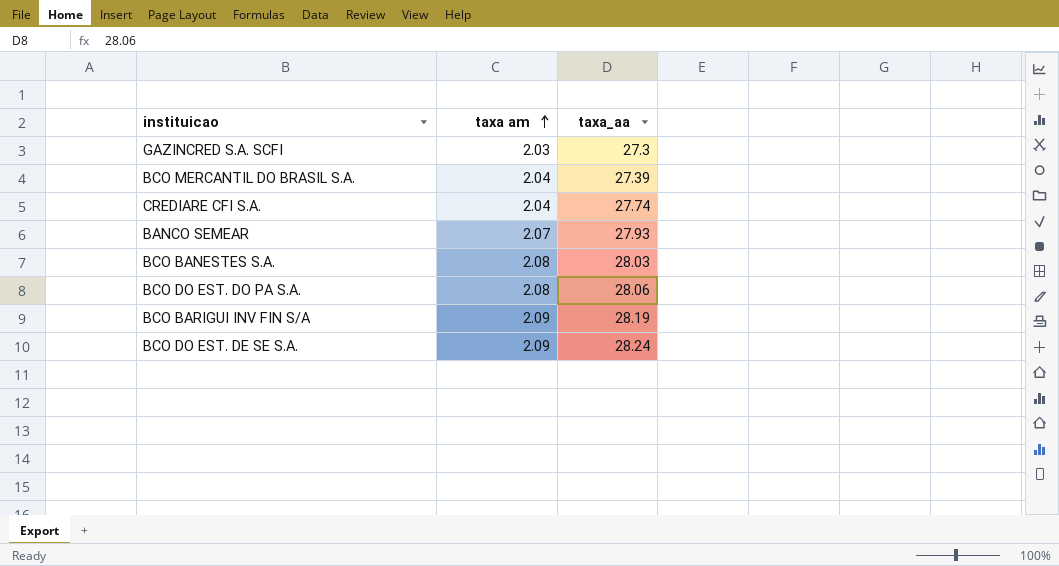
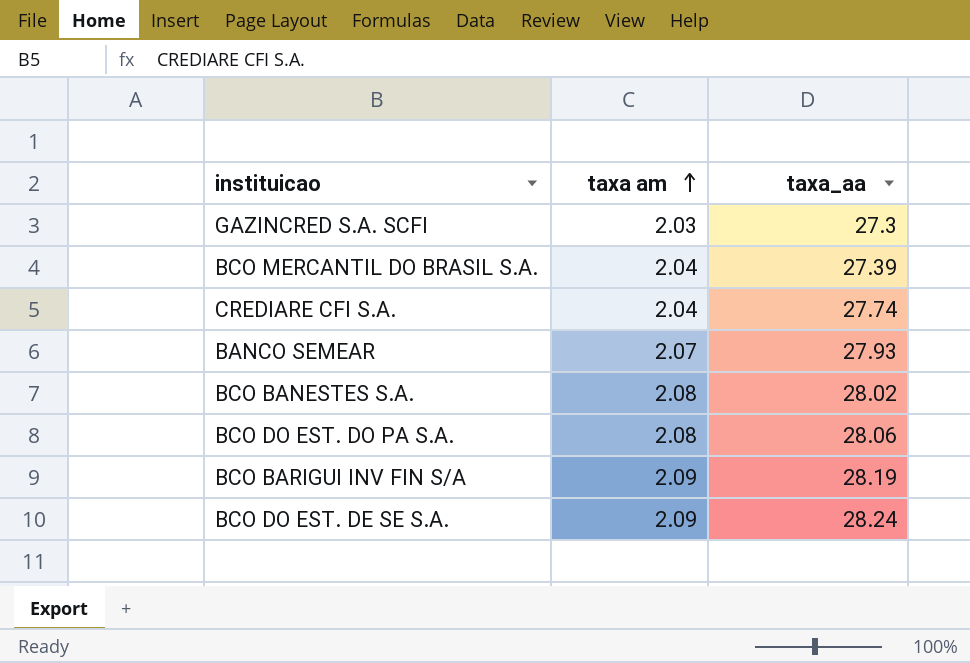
BCO BANESTES S.A. | taxa_aa: 28.03 -> 28.02

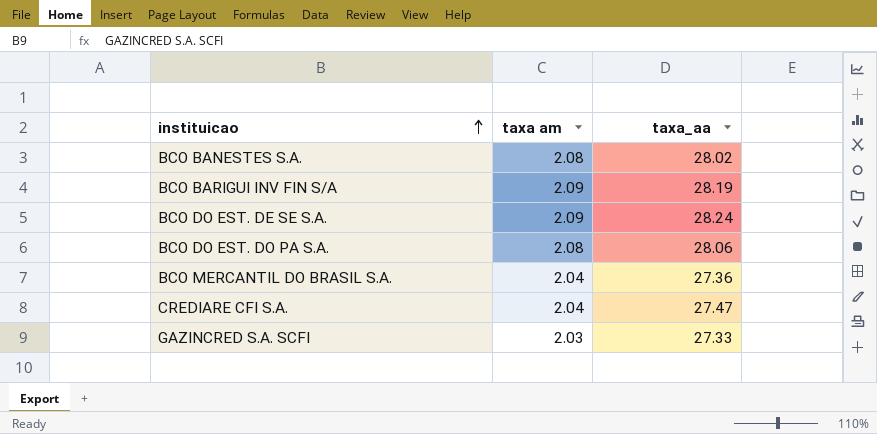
row order: taxa am ascending -> instituicao ascending
row BANCO SEMEAR: 2.07 | 27.93 -> none
BCO MERCANTIL DO BRASIL S.A. | taxa_aa: 27.39 -> 27.36
CREDIARE CFI S.A. | taxa_aa: 27.74 -> 27.47
GAZINCRED S.A. SCFI | taxa_aa: 27.3 -> 27.33

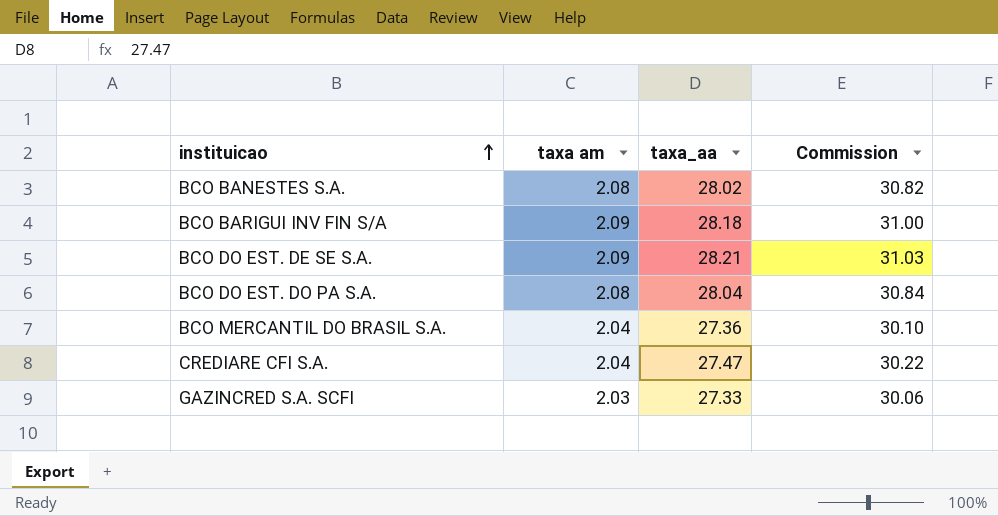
column Commission | formula: none -> [taxa_aa] * 1.1
BCO BARIGUI INV FIN S/A | taxa_aa: 28.19 -> 28.18
BCO DO EST. DE SE S.A. | taxa_aa: 28.24 -> 28.21
BCO DO EST. DO PA S.A. | taxa_aa: 28.06 -> 28.04

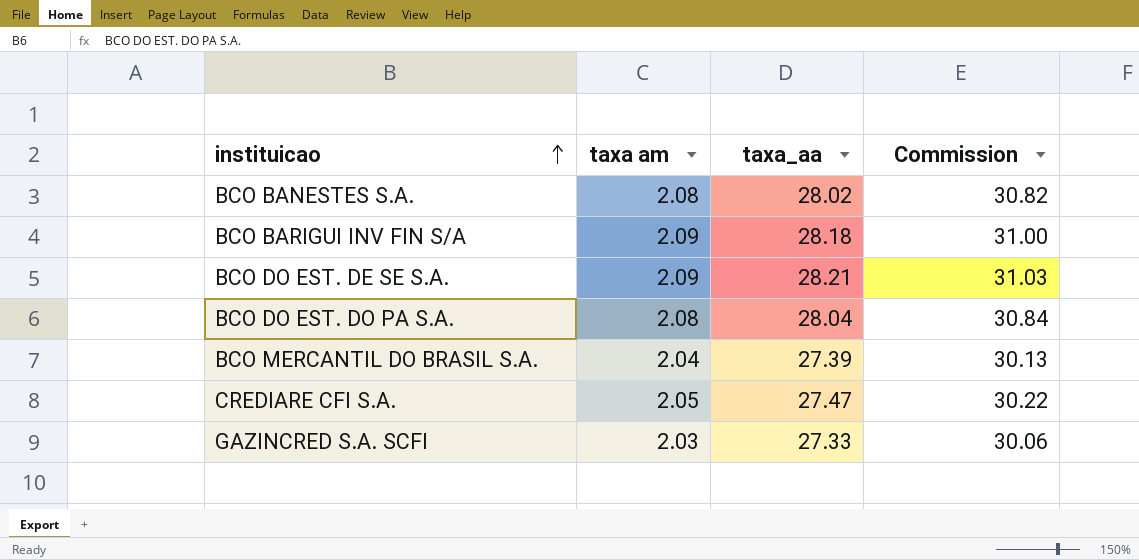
BCO MERCANTIL DO BRASIL S.A. | taxa_aa: 27.36 -> 27.39
BCO MERCANTIL DO BRASIL S.A. | Commission: 30.10 -> 30.13
CREDIARE CFI S.A. | taxa am: 2.04 -> 2.05

